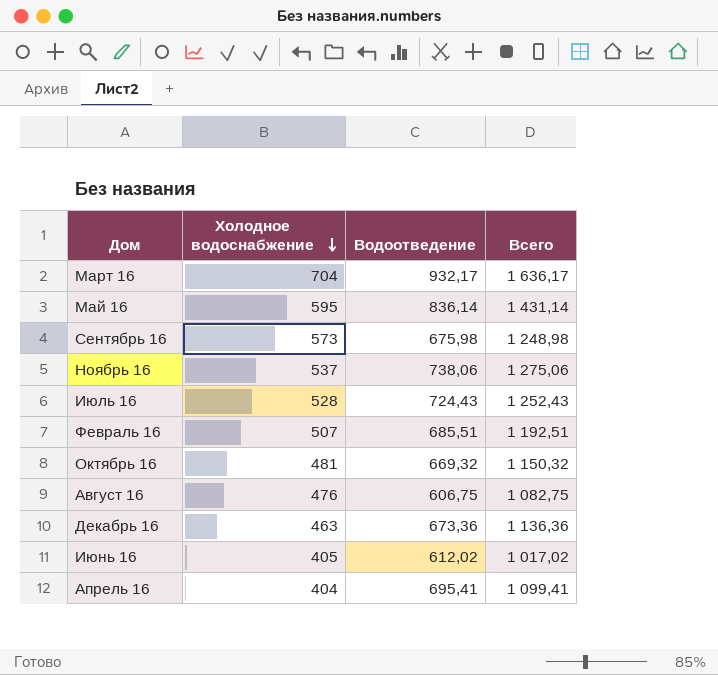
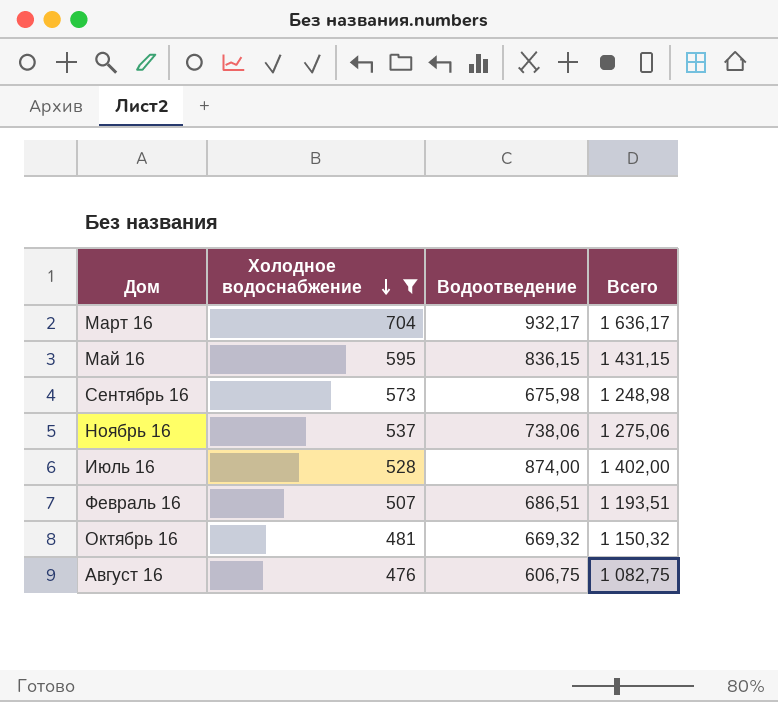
filter: none -> Холодное водоснабжение >= 476
Май 16 | Водоотведение: 836,14 -> 836,15
Май 16 | Всего: 1 431,14 -> 1 431,15
Июль 16 | Водоотведение: 724,43 -> 874,00
Июль 16 | Всего: 1 252,43 -> 1 402,00
Февраль 16 | Водоотведение: 685,51 -> 686,51
Февраль 16 | Всего: 1 192,51 -> 1 193,51

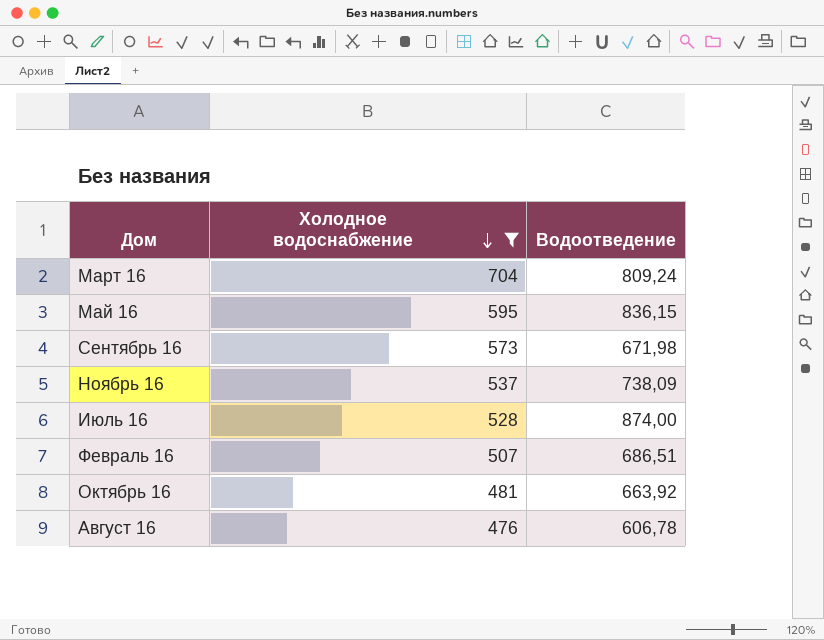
column Всего | formula: [Холодное водоснабжение] + [Водоотведение] -> none
Март 16 | Водоотведение: 932,17 -> 809,24
Сентябрь 16 | Водоотведение: 675,98 -> 671,98
Ноябрь 16 | Водоотведение: 738,06 -> 738,09
Октябрь 16 | Водоотведение: 669,32 -> 663,92
Август 16 | Водоотведение: 606,75 -> 606,78

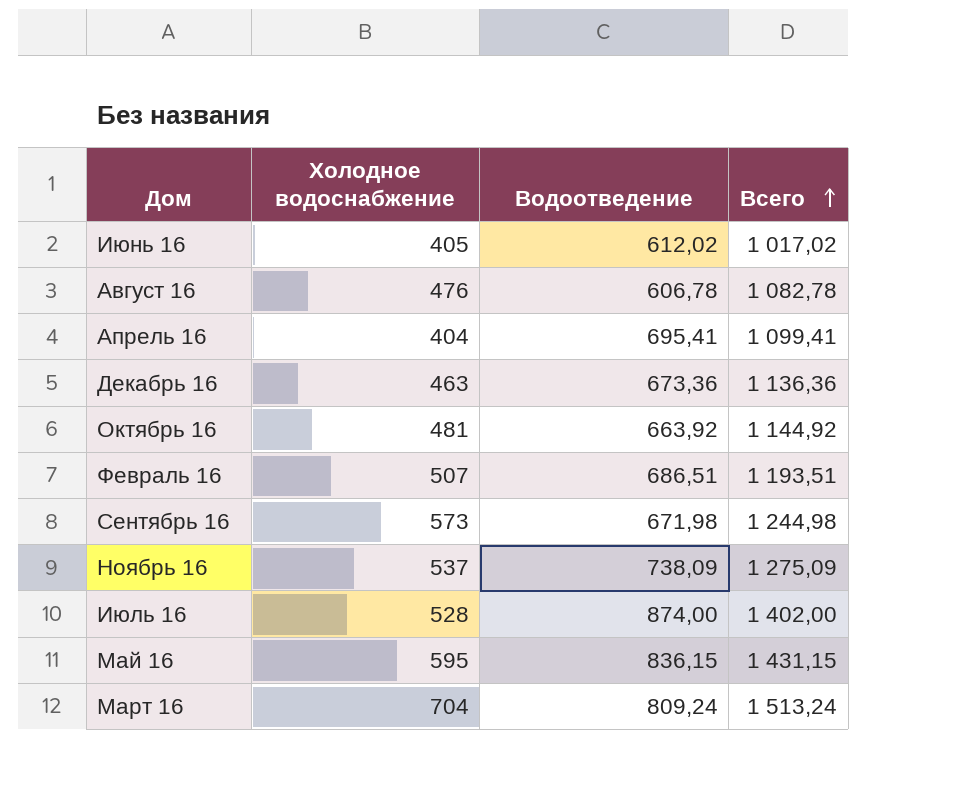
filter: Холодное водоснабжение >= 476 -> none
row order: Холодное водоснабжение descending -> Всего ascending
column Всего | formula: none -> [Холодное водоснабжение] + [Водоотведение]

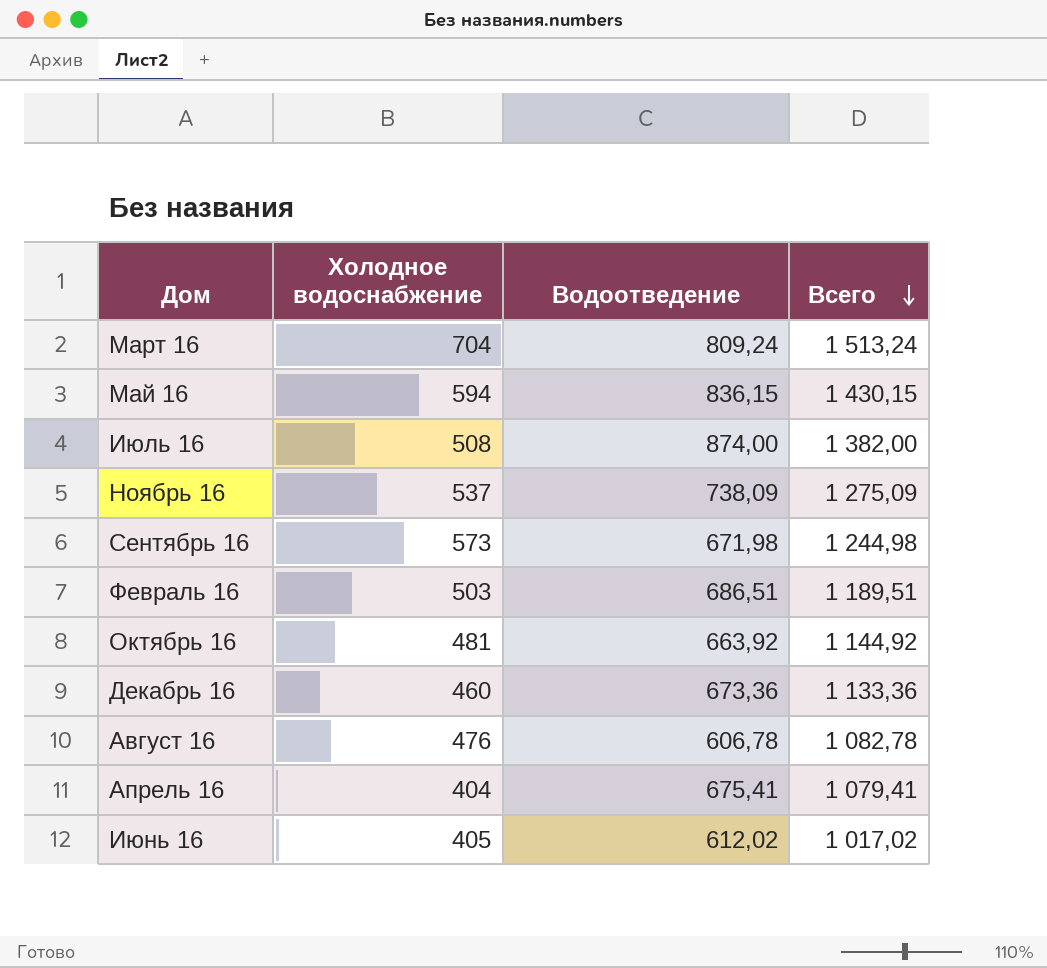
row order: Всего ascending -> Всего descending
Май 16 | Холодное водоснабжение: 595 -> 594
Май 16 | Всего: 1 431,15 -> 1 430,15
Июль 16 | Холодное водоснабжение: 528 -> 508
Июль 16 | Всего: 1 402,00 -> 1 382,00
Февраль 16 | Холодное водоснабжение: 507 -> 503
Февраль 16 | Всего: 1 193,51 -> 1 189,51
Декабрь 16 | Холодное водоснабжение: 463 -> 460
Декабрь 16 | Всего: 1 136,36 -> 1 133,36
Апрель 16 | Водоотведение: 695,41 -> 675,41
Апрель 16 | Всего: 1 099,41 -> 1 079,41

